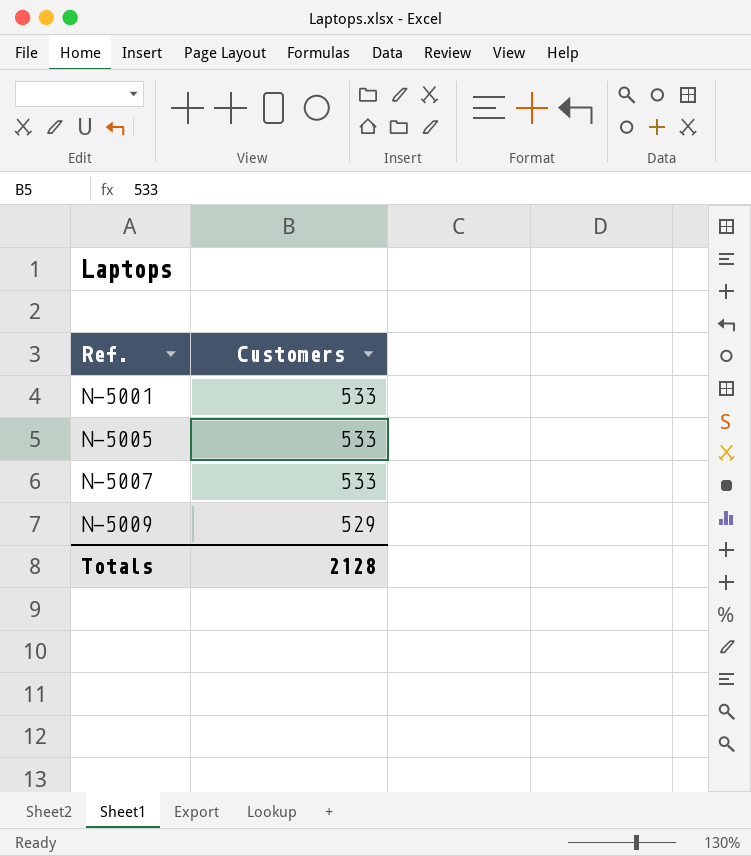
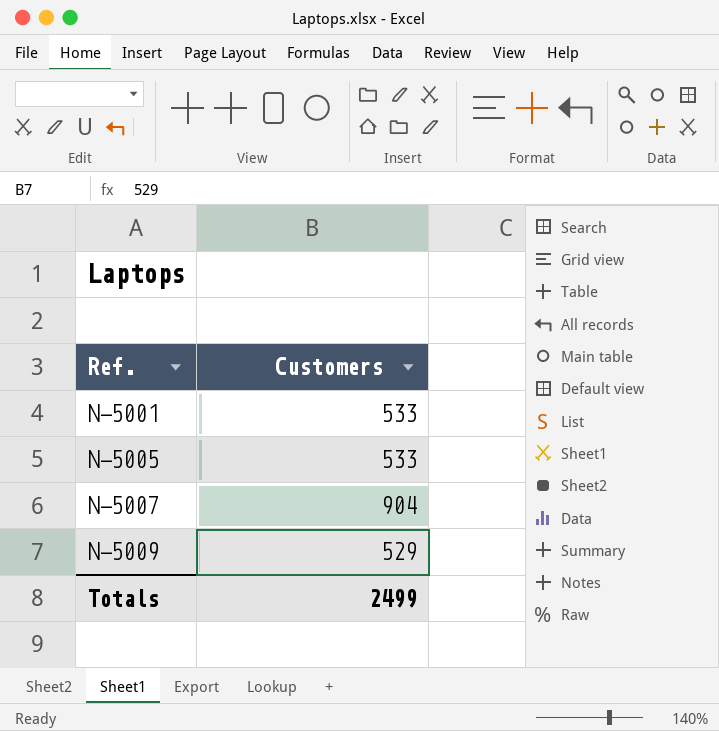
N-5007 | Customers: 533 -> 904
Totals | Customers: 2128 -> 2499

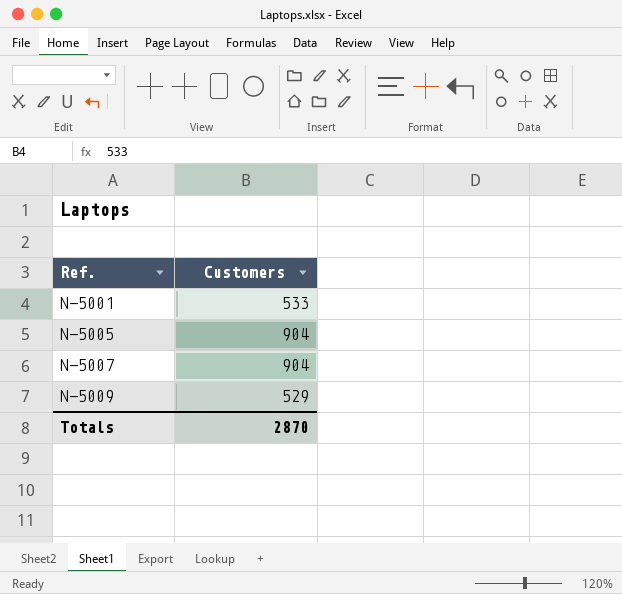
N-5005 | Customers: 533 -> 904
Totals | Customers: 2499 -> 2870

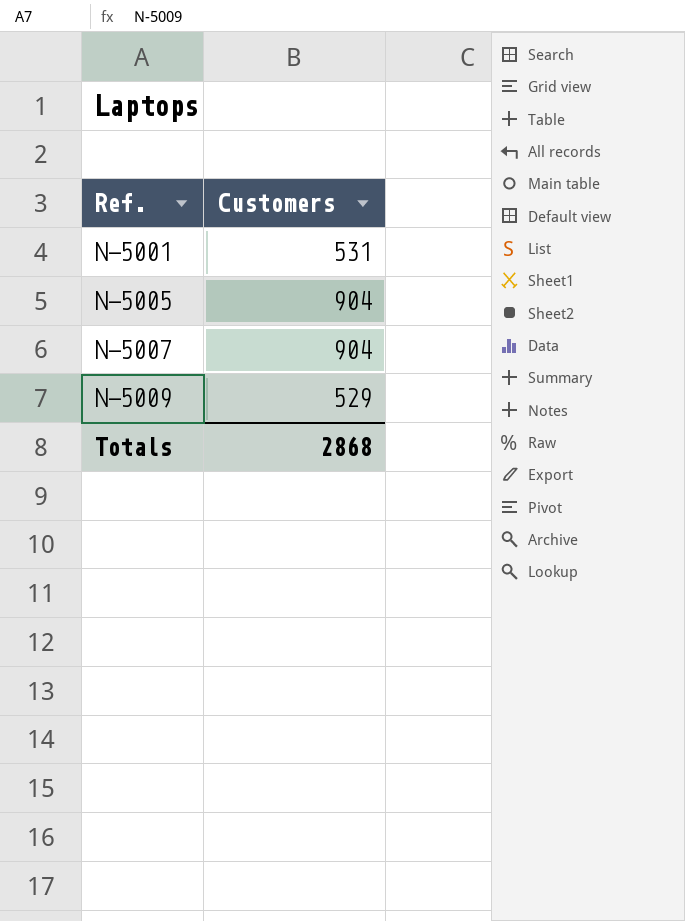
N-5001 | Customers: 533 -> 531
Totals | Customers: 2870 -> 2868

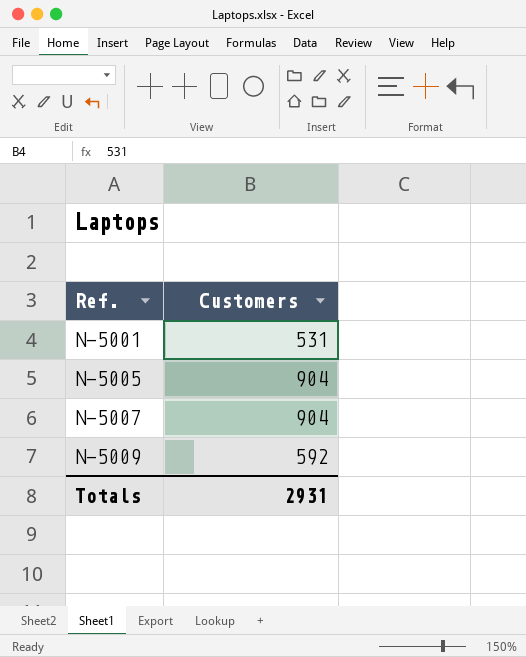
N-5009 | Customers: 529 -> 592
Totals | Customers: 2868 -> 2931

